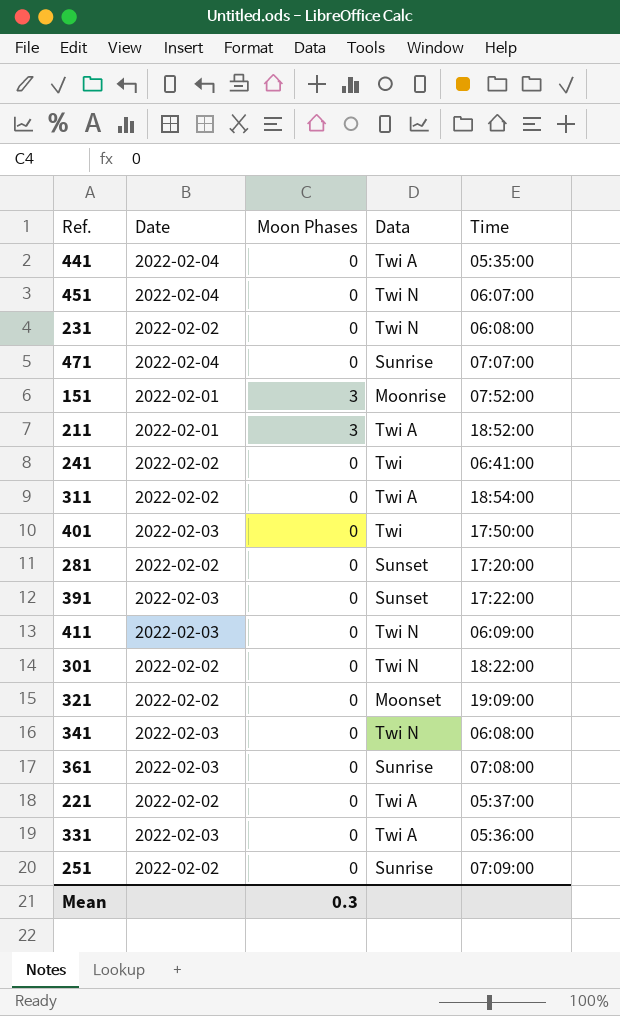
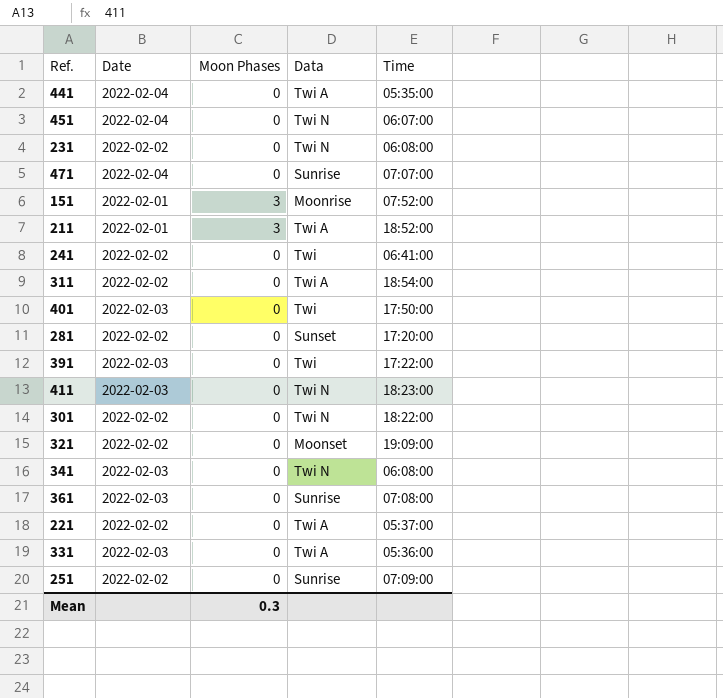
391 | Data: Sunset -> Twi
411 | Time: 06:09:00 -> 18:23:00

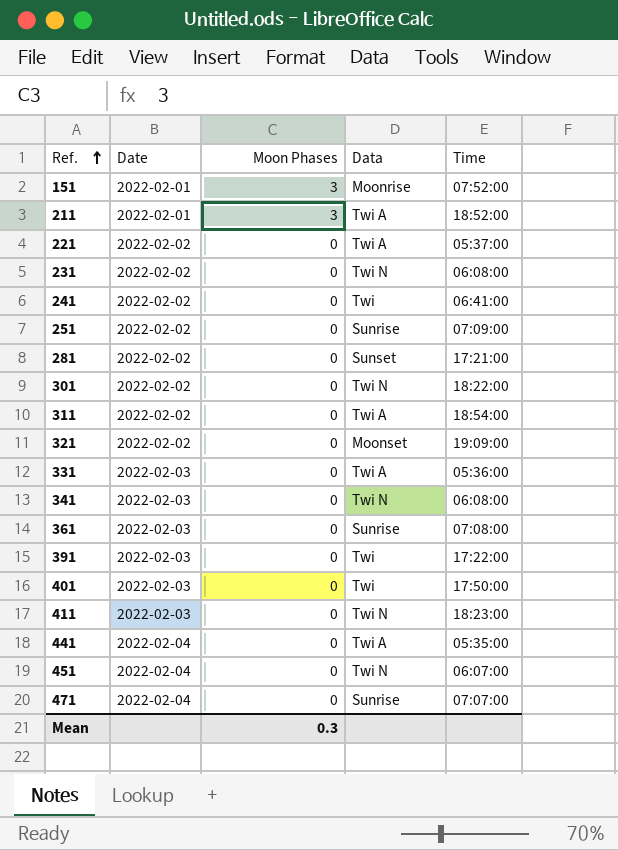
row order: none -> Ref. ascending
281 | Time: 17:20:00 -> 17:21:00

